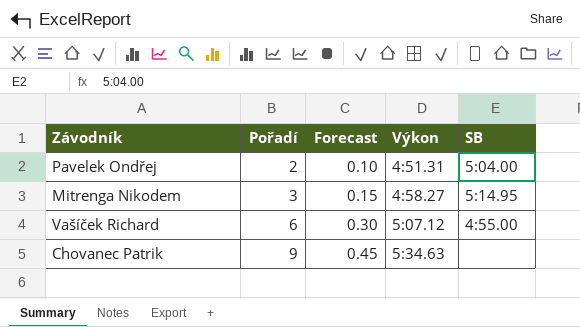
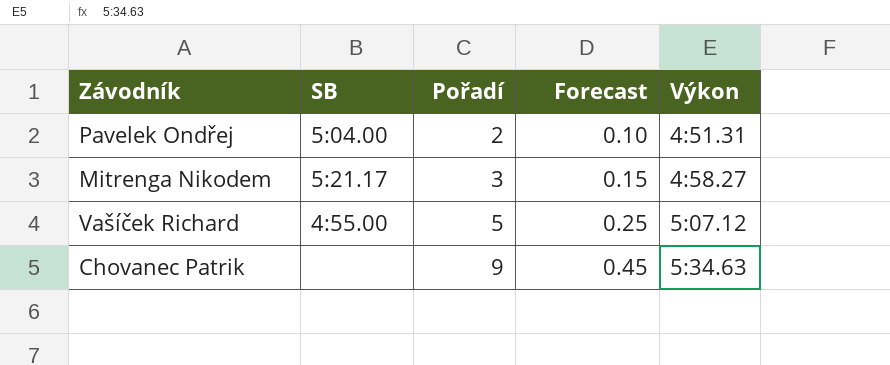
column SB | position: 5 -> 2
Mitrenga Nikodem | SB: 5:14.95 -> 5:21.17
Vašíček Richard | Pořadí: 6 -> 5
Vašíček Richard | Forecast: 0.30 -> 0.25

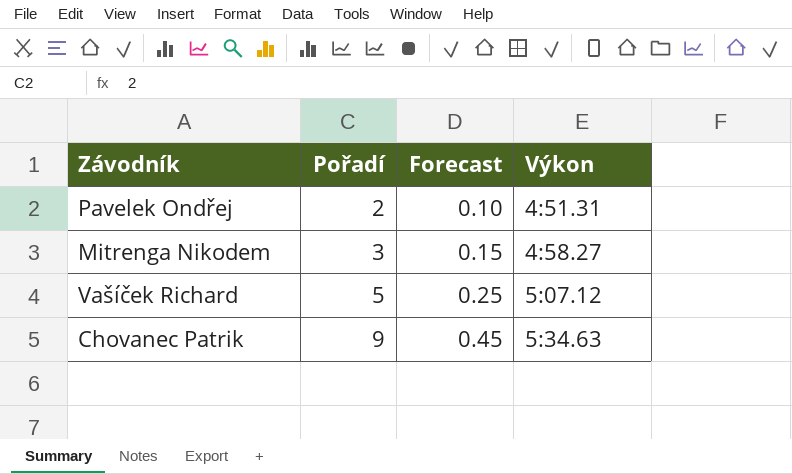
column SB | position: 2 -> none

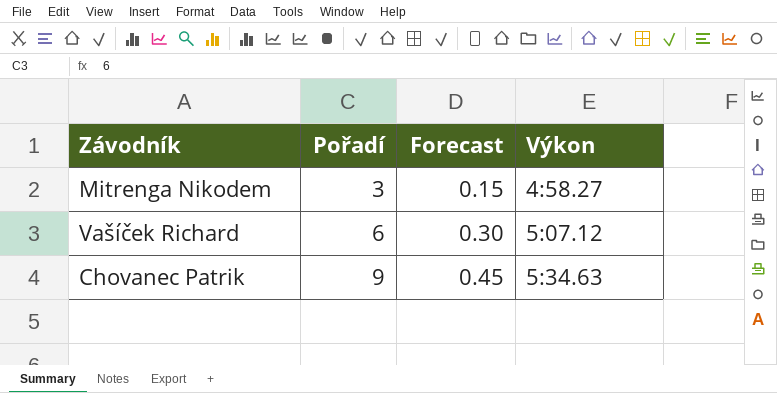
row Pavelek Ondřej: 2 | 0.10 | 4:51.31 -> none
Vašíček Richard | Pořadí: 5 -> 6
Vašíček Richard | Forecast: 0.25 -> 0.30

